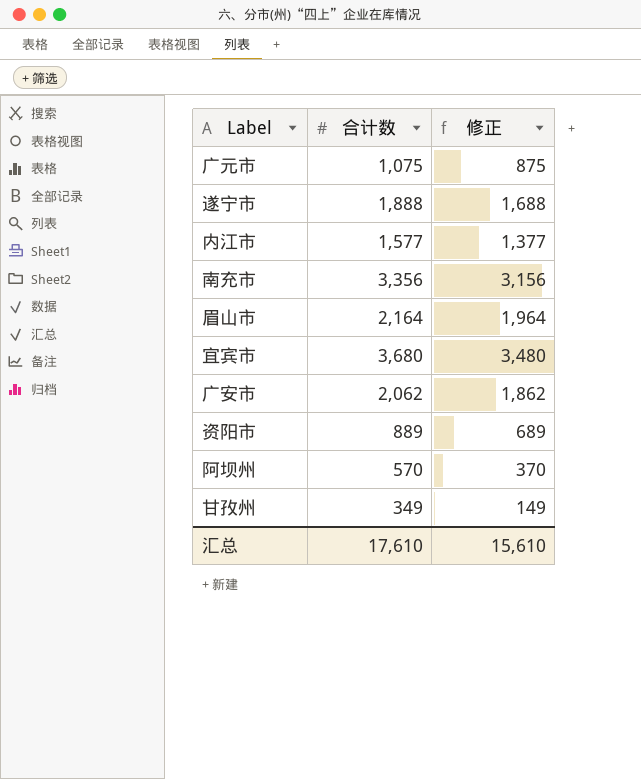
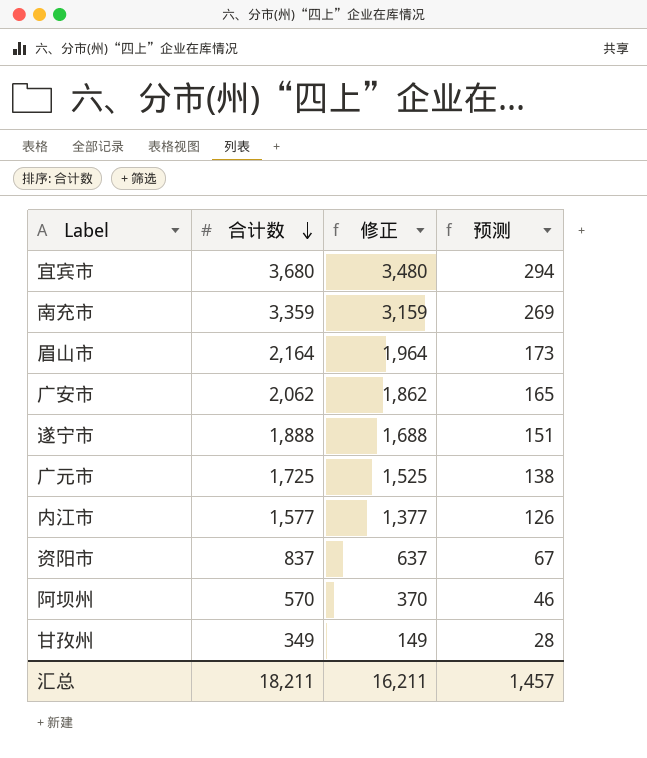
row order: none -> 合计数 descending
column 预测 | formula: none -> [合计数] * 0.08
南充市 | 合计数: 3,356 -> 3,359
南充市 | 修正: 3,156 -> 3,159
广元市 | 合计数: 1,075 -> 1,725
广元市 | 修正: 875 -> 1,525
资阳市 | 合计数: 889 -> 837
资阳市 | 修正: 689 -> 637
汇总 | 合计数: 17,610 -> 18,211
汇总 | 修正: 15,610 -> 16,211

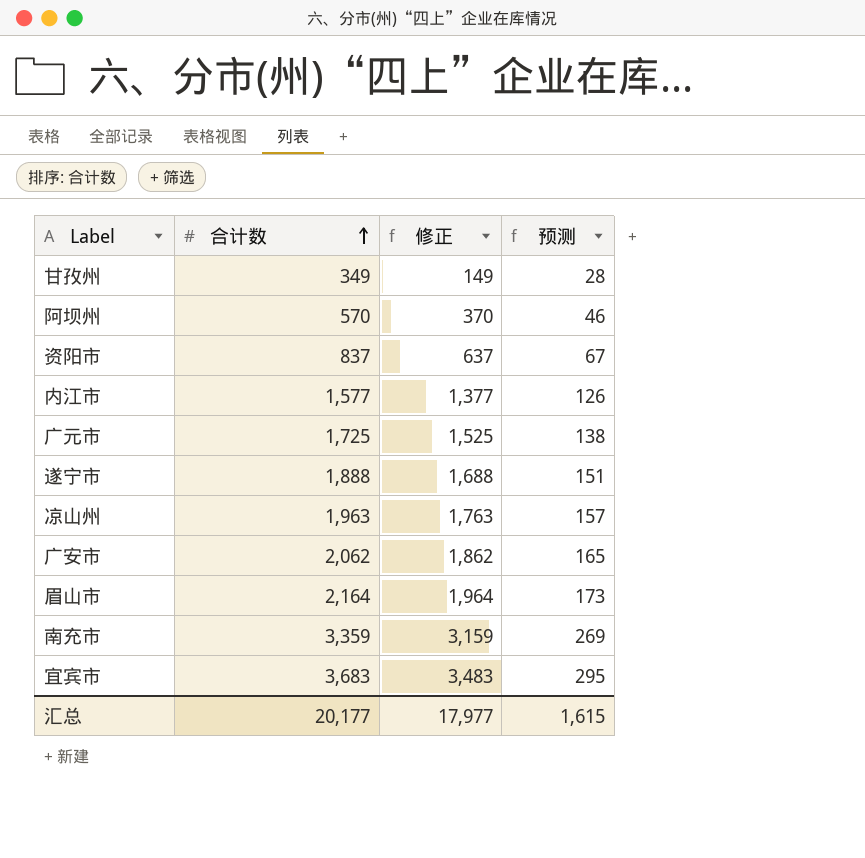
row order: 合计数 descending -> 合计数 ascending
row 凉山州: none -> 1,963 | 1,763 | 157
宜宾市 | 合计数: 3,680 -> 3,683
宜宾市 | 修正: 3,480 -> 3,483
宜宾市 | 预测: 294 -> 295
汇总 | 合计数: 18,211 -> 20,177
汇总 | 修正: 16,211 -> 17,977
汇总 | 预测: 1,457 -> 1,615

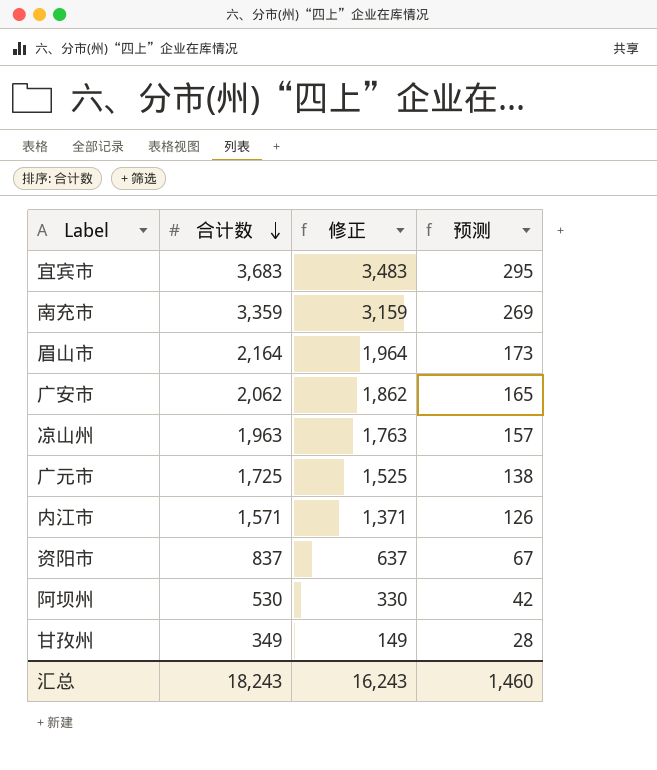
row order: 合计数 ascending -> 合计数 descending
row 遂宁市: 1,888 | 1,688 | 151 -> none
内江市 | 合计数: 1,577 -> 1,571
内江市 | 修正: 1,377 -> 1,371
阿坝州 | 合计数: 570 -> 530
阿坝州 | 修正: 370 -> 330
阿坝州 | 预测: 46 -> 42
汇总 | 合计数: 20,177 -> 18,243
汇总 | 修正: 17,977 -> 16,243
汇总 | 预测: 1,615 -> 1,460

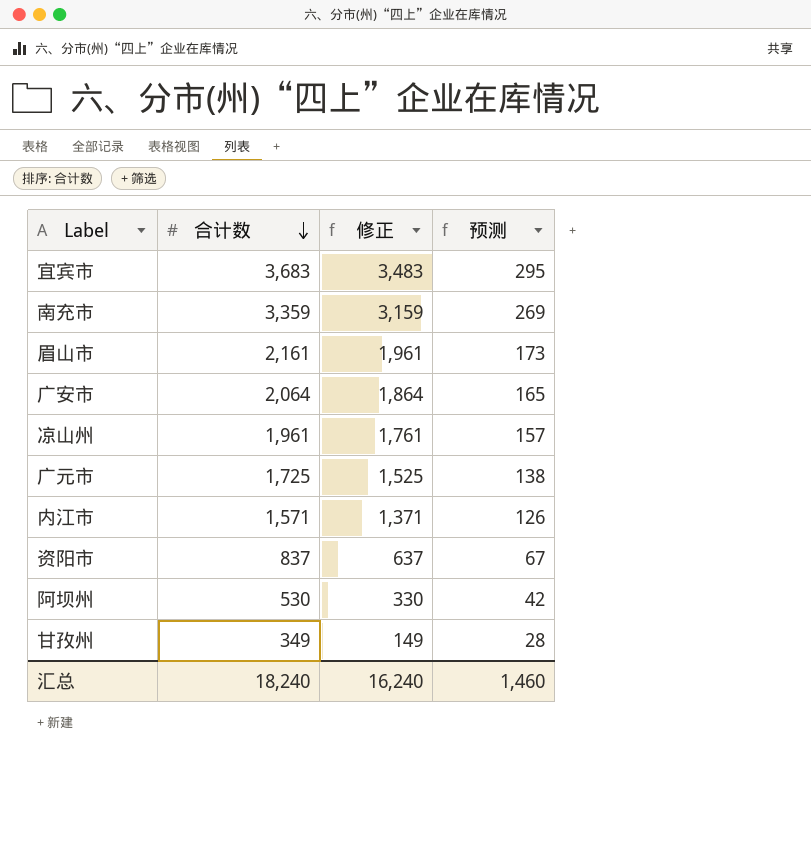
眉山市 | 合计数: 2,164 -> 2,161
眉山市 | 修正: 1,964 -> 1,961
广安市 | 合计数: 2,062 -> 2,064
广安市 | 修正: 1,862 -> 1,864
凉山州 | 合计数: 1,963 -> 1,961
凉山州 | 修正: 1,763 -> 1,761
汇总 | 合计数: 18,243 -> 18,240
汇总 | 修正: 16,243 -> 16,240

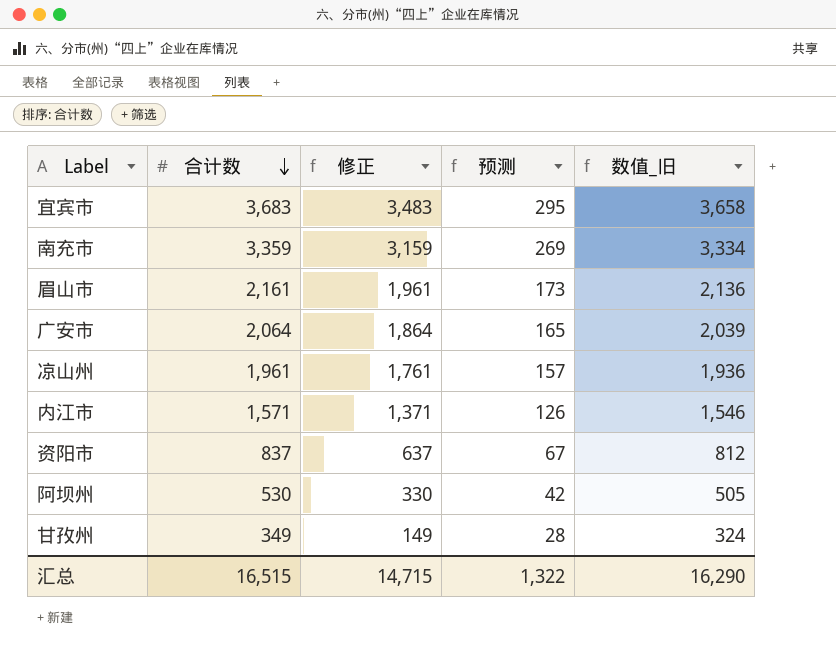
column 数值_旧 | formula: none -> [合计数] - 25
row 广元市: 1,725 | 1,525 | 138 -> none
汇总 | 合计数: 18,240 -> 16,515
汇总 | 修正: 16,240 -> 14,715
汇总 | 预测: 1,460 -> 1,322

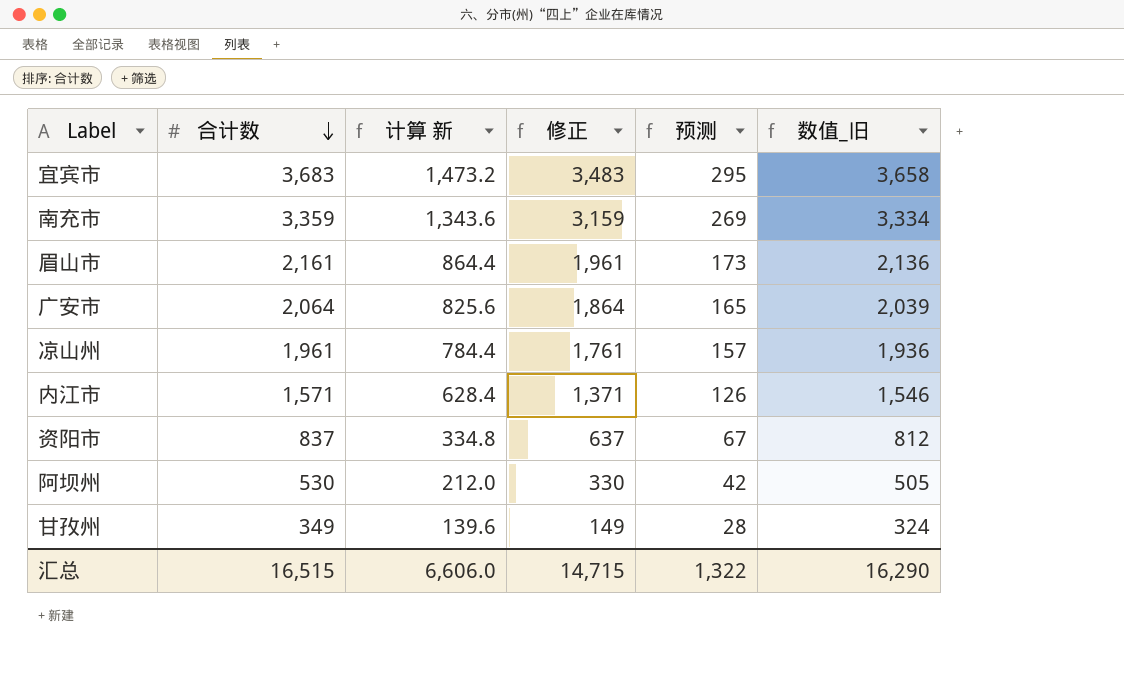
column 计算 新 | formula: none -> [合计数] * 0.4

